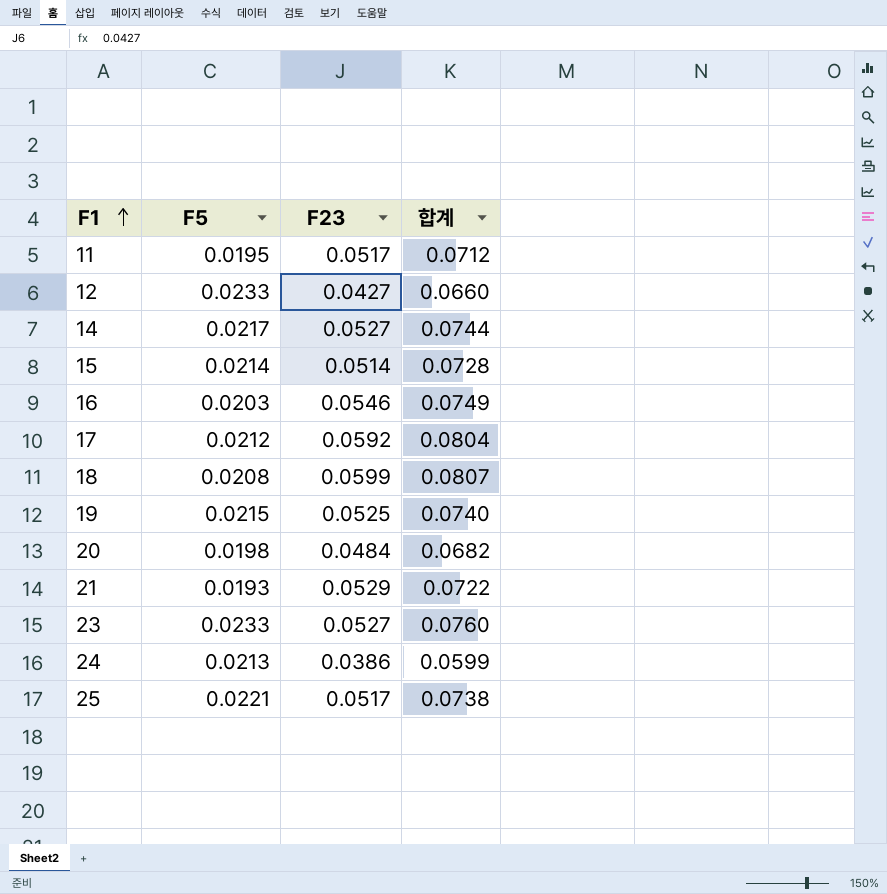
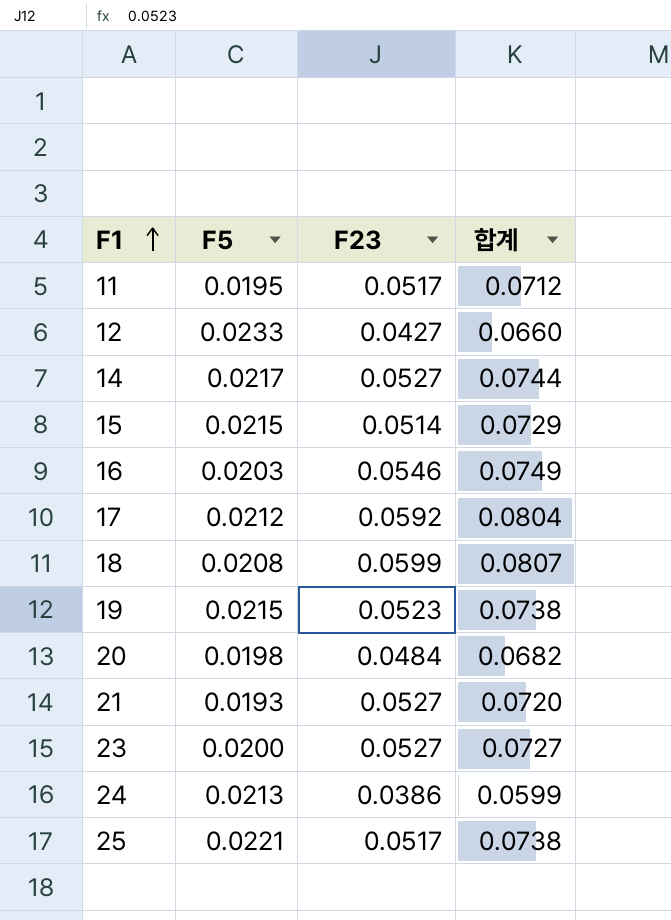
15 | F5: 0.0214 -> 0.0215
15 | 합계: 0.0728 -> 0.0729
19 | F23: 0.0525 -> 0.0523
19 | 합계: 0.0740 -> 0.0738
21 | F23: 0.0529 -> 0.0527
21 | 합계: 0.0722 -> 0.0720
23 | F5: 0.0233 -> 0.0200
23 | 합계: 0.0760 -> 0.0727

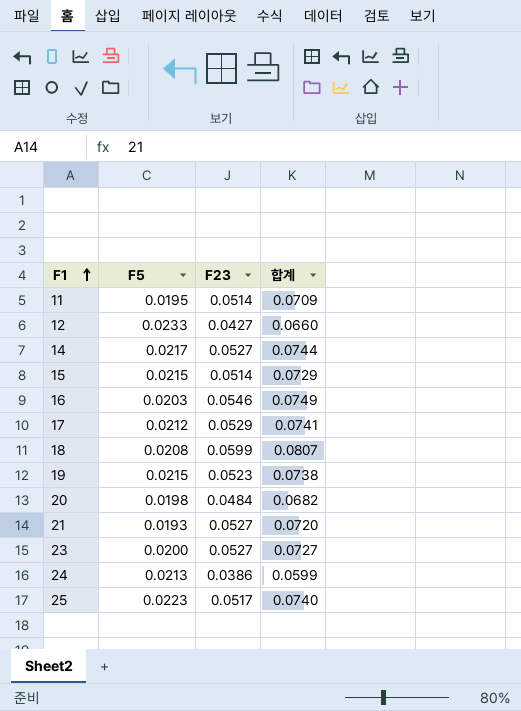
11 | F23: 0.0517 -> 0.0514
11 | 합계: 0.0712 -> 0.0709
17 | F23: 0.0592 -> 0.0529
17 | 합계: 0.0804 -> 0.0741
25 | F5: 0.0221 -> 0.0223
25 | 합계: 0.0738 -> 0.0740

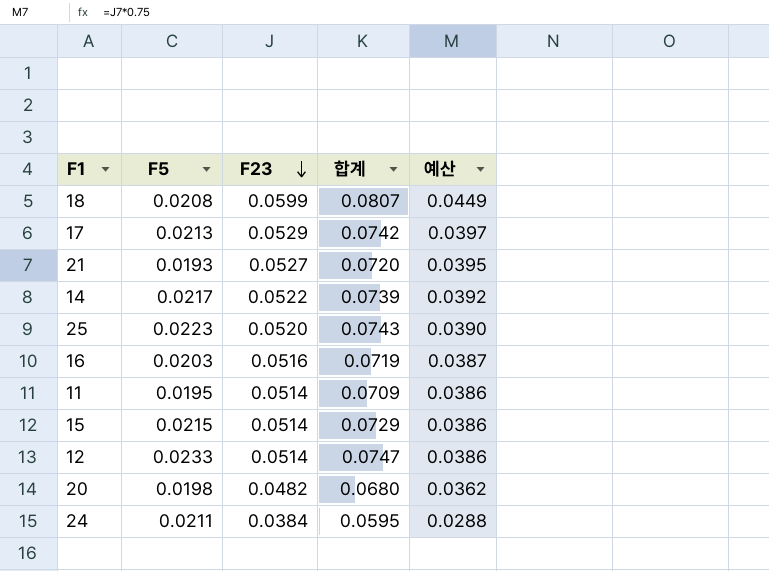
row order: F1 ascending -> F23 descending
column 예산 | formula: none -> [F23] * 0.75
row 19: 0.0215 | 0.0523 | 0.0738 -> none
row 23: 0.0200 | 0.0527 | 0.0727 -> none
17 | F5: 0.0212 -> 0.0213
17 | 합계: 0.0741 -> 0.0742
14 | F23: 0.0527 -> 0.0522
14 | 합계: 0.0744 -> 0.0739
25 | F23: 0.0517 -> 0.0520
25 | 합계: 0.0740 -> 0.0743
16 | F23: 0.0546 -> 0.0516
16 | 합계: 0.0749 -> 0.0719
12 | F23: 0.0427 -> 0.0514
12 | 합계: 0.0660 -> 0.0747
20 | F23: 0.0484 -> 0.0482
20 | 합계: 0.0682 -> 0.0680
24 | F5: 0.0213 -> 0.0211
24 | F23: 0.0386 -> 0.0384
24 | 합계: 0.0599 -> 0.0595

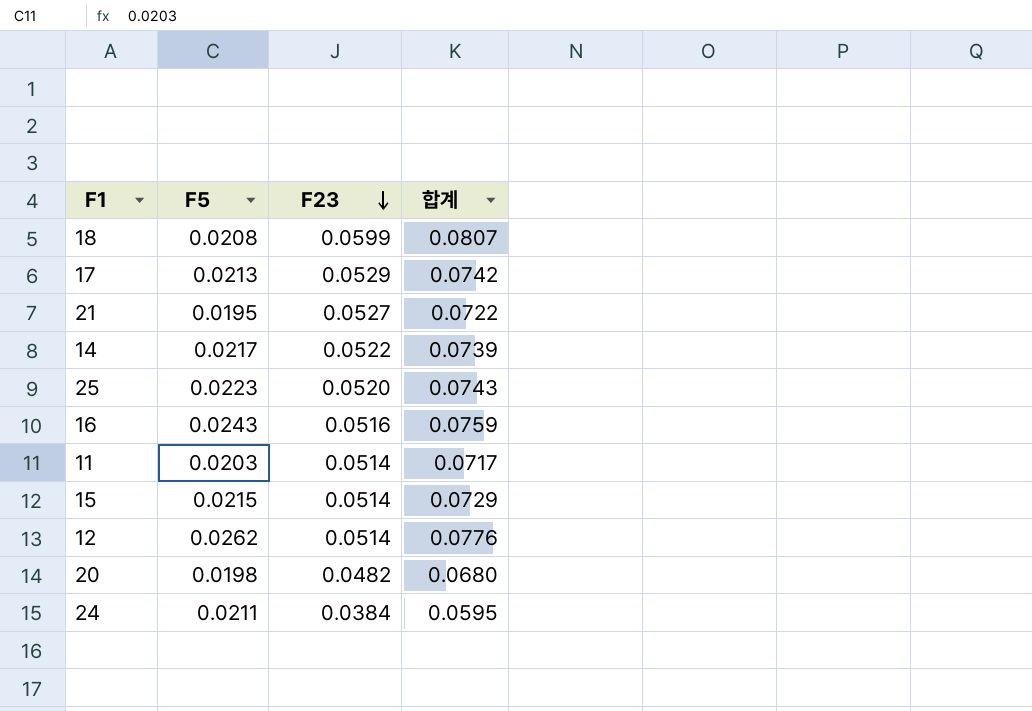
column 예산 | formula: [F23] * 0.75 -> none
21 | F5: 0.0193 -> 0.0195
21 | 합계: 0.0720 -> 0.0722
16 | F5: 0.0203 -> 0.0243
16 | 합계: 0.0719 -> 0.0759
11 | F5: 0.0195 -> 0.0203
11 | 합계: 0.0709 -> 0.0717
12 | F5: 0.0233 -> 0.0262
12 | 합계: 0.0747 -> 0.0776

